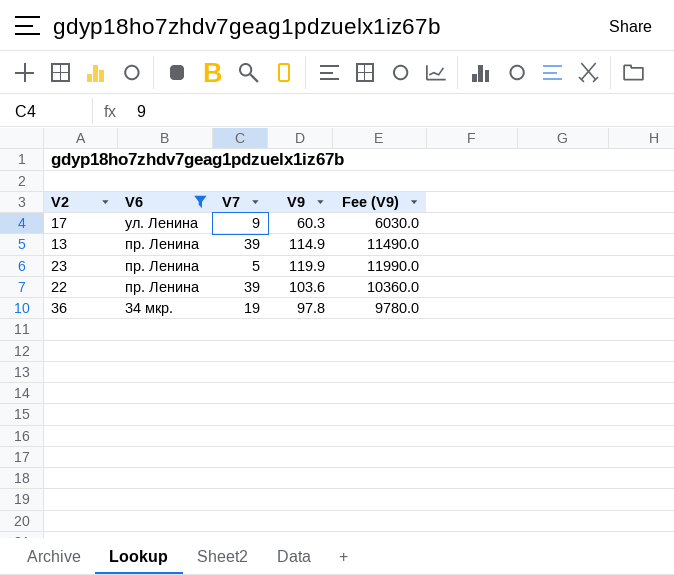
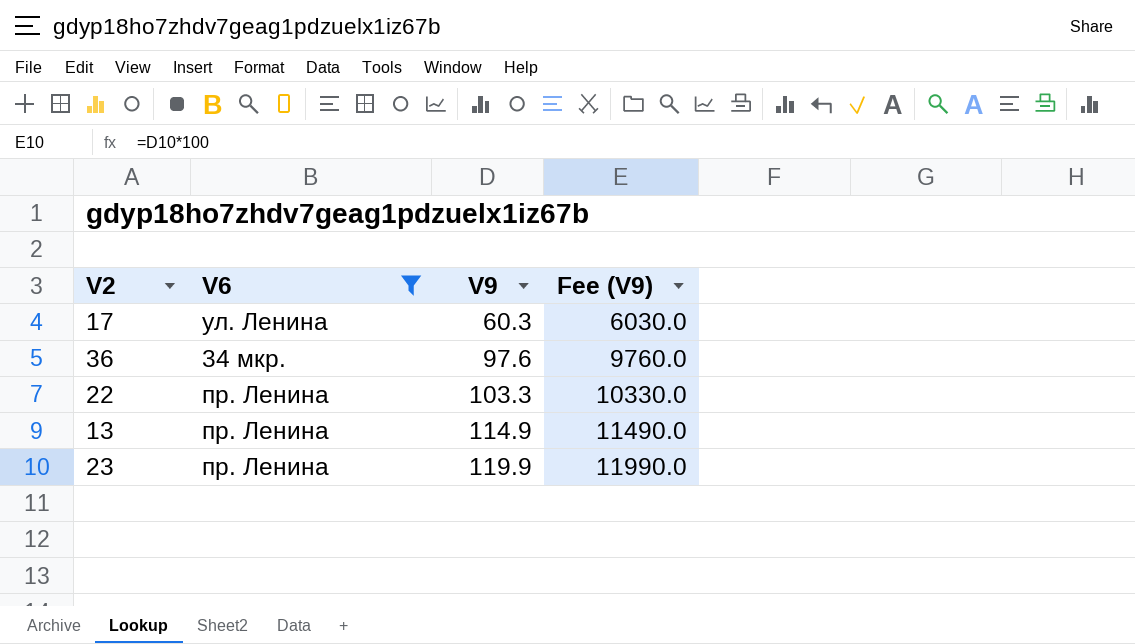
row order: V6 descending -> V9 ascending
column V7 | position: 3 -> none
36 | V9: 97.8 -> 97.6
36 | Fee (V9): 9780.0 -> 9760.0
22 | V9: 103.6 -> 103.3
22 | Fee (V9): 10360.0 -> 10330.0

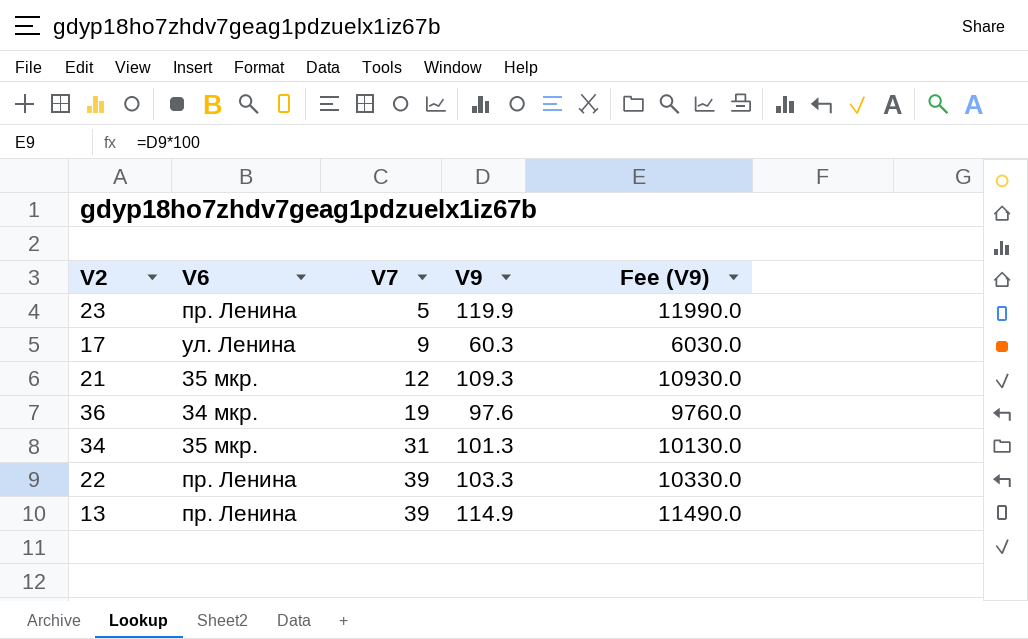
filter: V6 != 35 мкр. -> none
row order: V9 ascending -> V7 ascending
column V7 | position: none -> 3

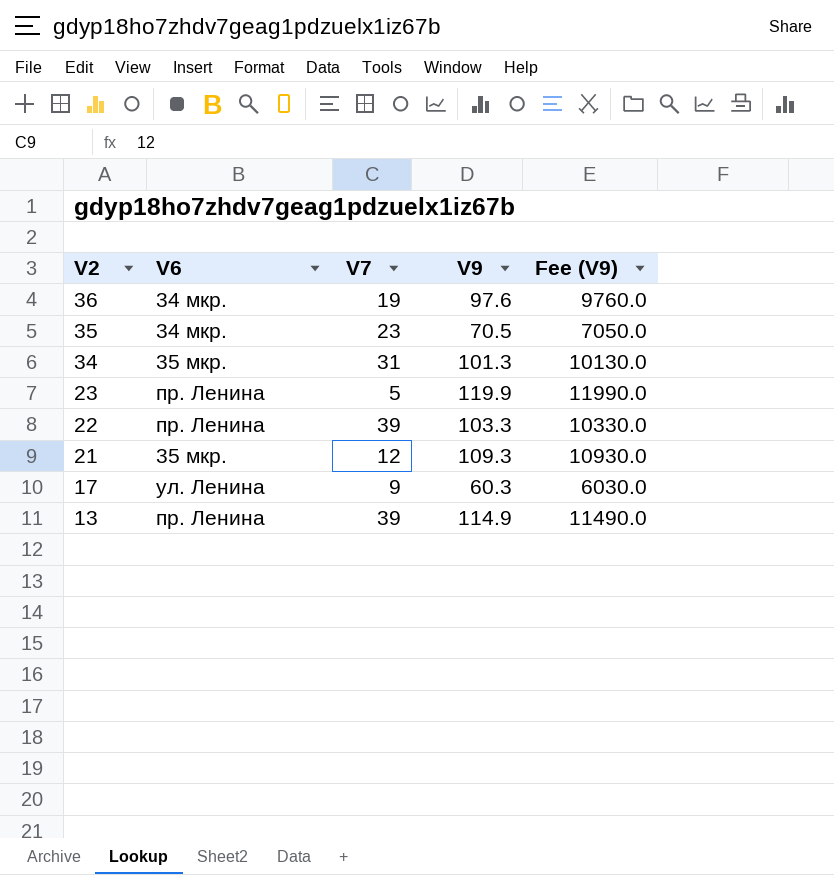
row order: V7 ascending -> V2 descending
row 35: none -> 34 мкр. | 23 | 70.5 | 7050.0

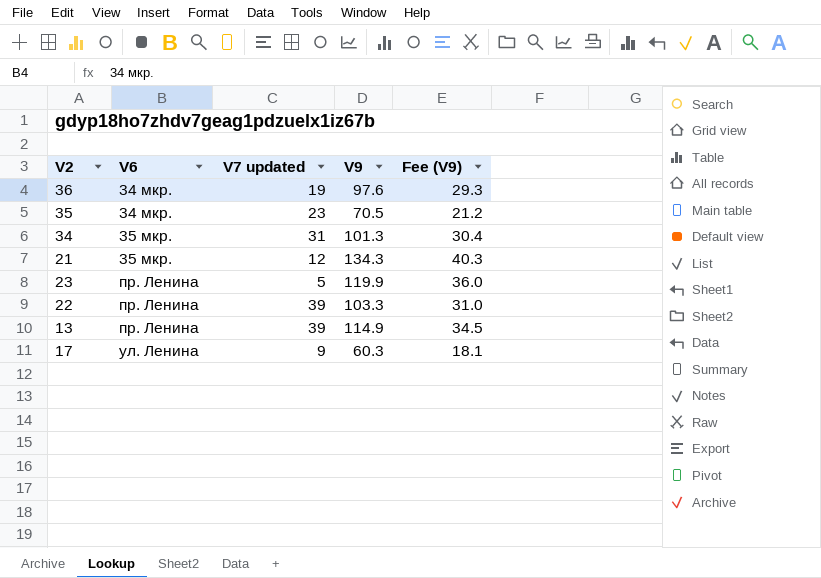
row order: V2 descending -> V6 ascending
column name: V7 -> V7 updated
column Fee (V9) | formula: [V9] * 100 -> [V9] * 0.3
21 | V9: 109.3 -> 134.3

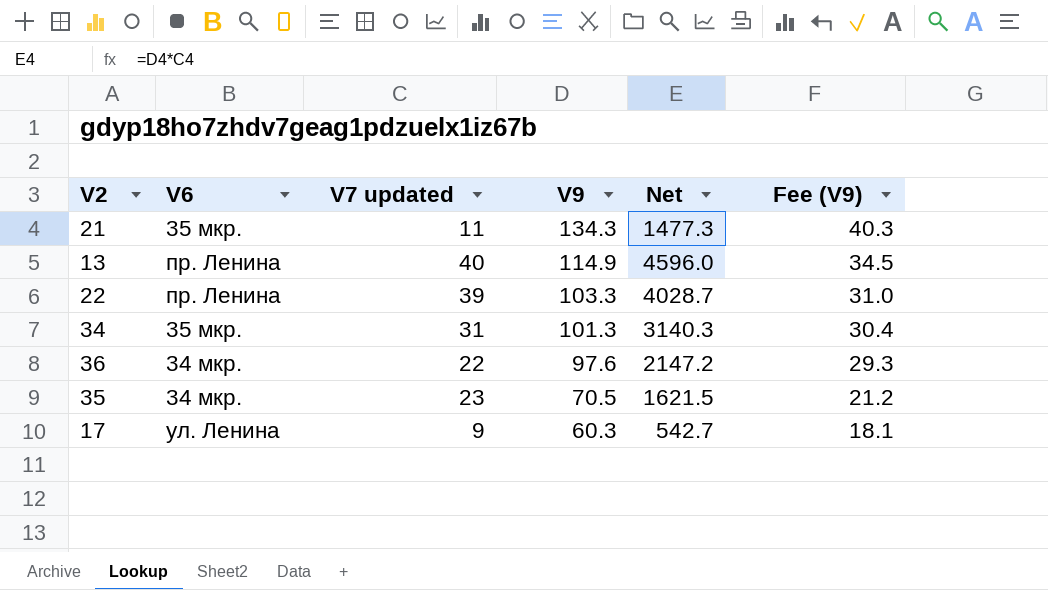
row order: V6 ascending -> V9 descending
column Net | formula: none -> [V7 updated] * [V9]
row 23: пр. Ленина | 5 | 119.9 | 36.0 -> none
21 | V7 updated: 12 -> 11
13 | V7 updated: 39 -> 40
36 | V7 updated: 19 -> 22

